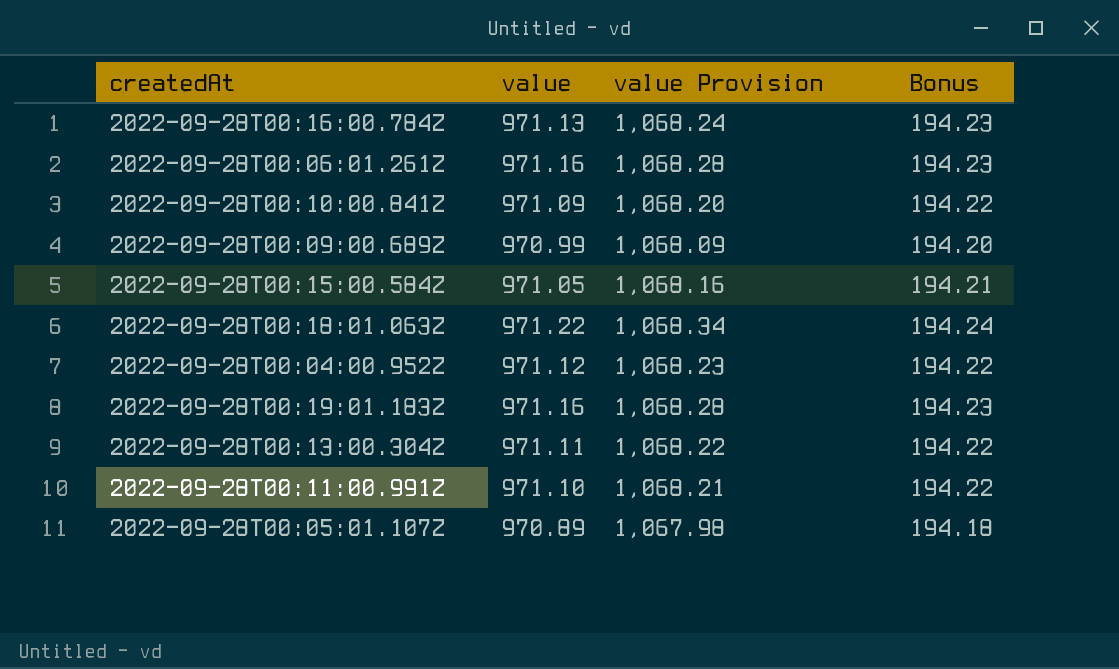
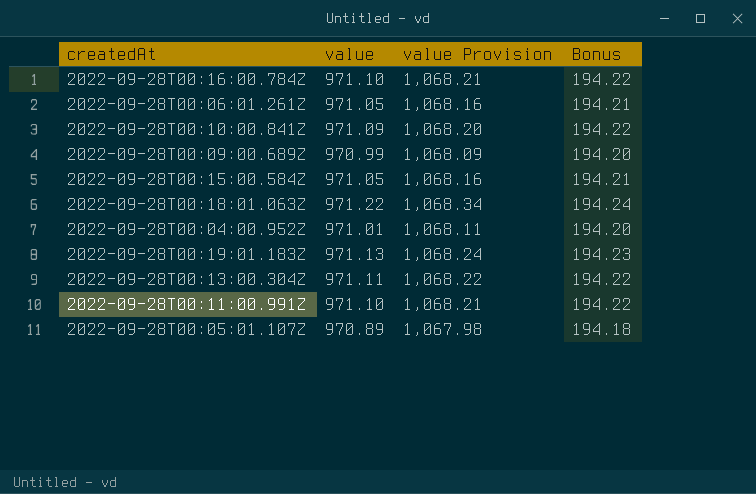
2022-09-28T00:16:00.784Z | value: 971.13 -> 971.10
2022-09-28T00:16:00.784Z | value Provision: 1,068.24 -> 1,068.21
2022-09-28T00:16:00.784Z | Bonus: 194.23 -> 194.22
2022-09-28T00:06:01.261Z | value: 971.16 -> 971.05
2022-09-28T00:06:01.261Z | value Provision: 1,068.28 -> 1,068.16
2022-09-28T00:06:01.261Z | Bonus: 194.23 -> 194.21
2022-09-28T00:04:00.952Z | value: 971.12 -> 971.01
2022-09-28T00:04:00.952Z | value Provision: 1,068.23 -> 1,068.11
2022-09-28T00:04:00.952Z | Bonus: 194.22 -> 194.20
2022-09-28T00:19:01.183Z | value: 971.16 -> 971.13
2022-09-28T00:19:01.183Z | value Provision: 1,068.28 -> 1,068.24

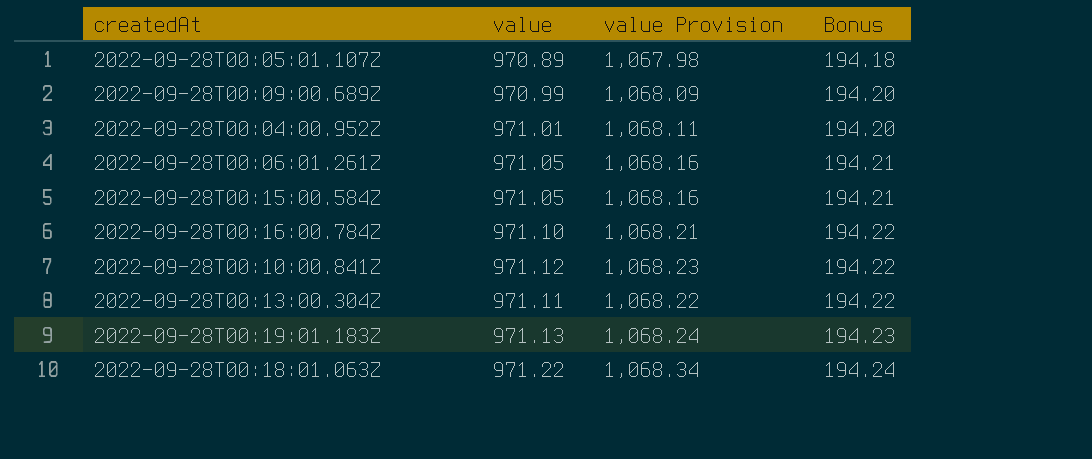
row order: none -> Bonus ascending
row 2022-09-28T00:11:00.991Z: 971.10 | 1,068.21 | 194.22 -> none
2022-09-28T00:10:00.841Z | value: 971.09 -> 971.12
2022-09-28T00:10:00.841Z | value Provision: 1,068.20 -> 1,068.23

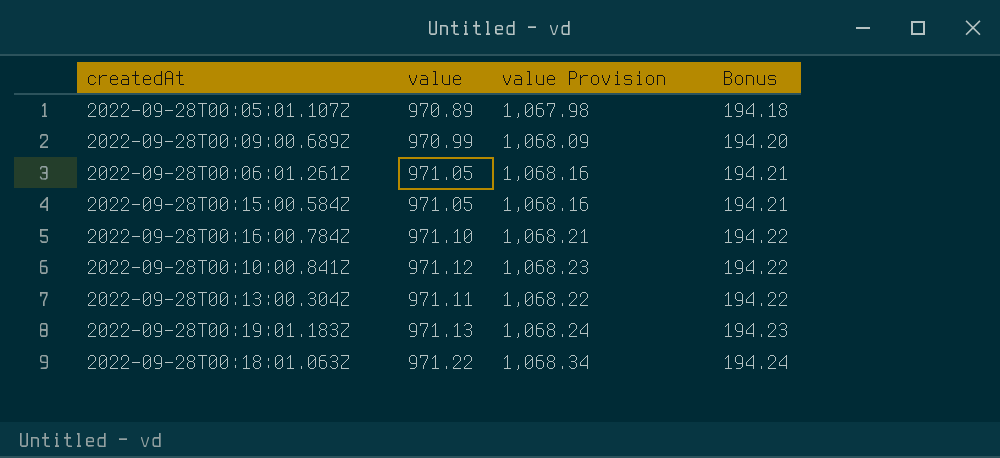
row 2022-09-28T00:04:00.952Z: 971.01 | 1,068.11 | 194.20 -> none

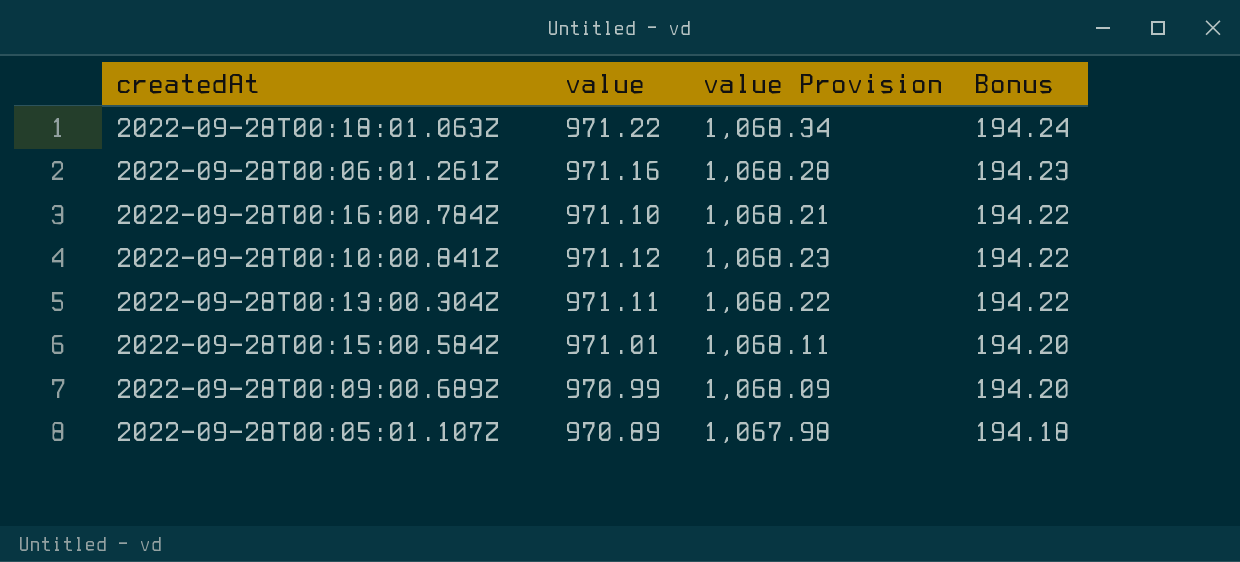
row order: Bonus ascending -> Bonus descending
row 2022-09-28T00:19:01.183Z: 971.13 | 1,068.24 | 194.23 -> none
2022-09-28T00:06:01.261Z | value: 971.05 -> 971.16
2022-09-28T00:06:01.261Z | value Provision: 1,068.16 -> 1,068.28
2022-09-28T00:06:01.261Z | Bonus: 194.21 -> 194.23
2022-09-28T00:15:00.584Z | value: 971.05 -> 971.01
2022-09-28T00:15:00.584Z | value Provision: 1,068.16 -> 1,068.11
2022-09-28T00:15:00.584Z | Bonus: 194.21 -> 194.20

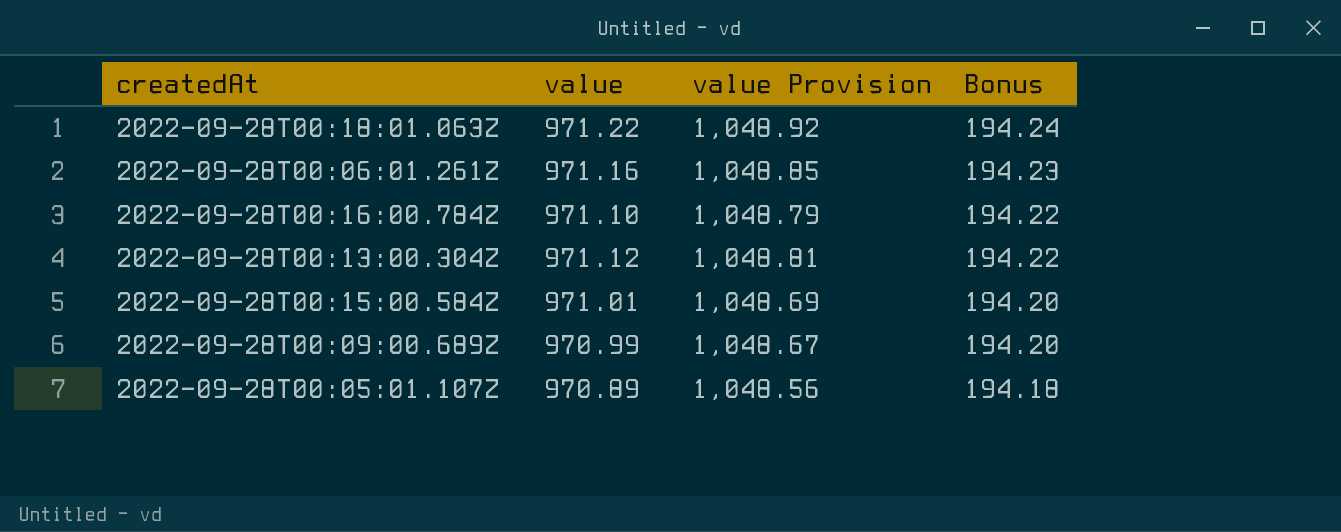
column value Provision | formula: [value] * 1.1 -> [value] * 1.08
row 2022-09-28T00:10:00.841Z: 971.12 | 1,068.23 | 194.22 -> none
2022-09-28T00:13:00.304Z | value: 971.11 -> 971.12

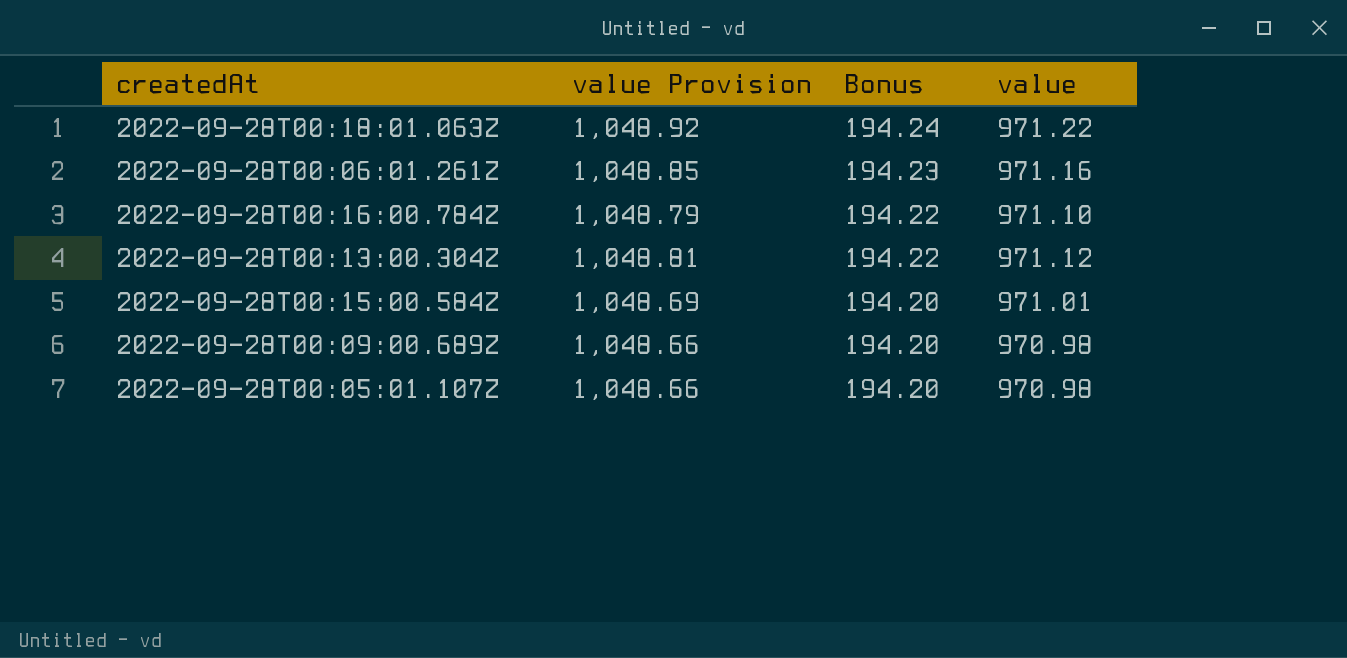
column value | position: 2 -> 4
2022-09-28T00:09:00.689Z | value Provision: 1,048.67 -> 1,048.66
2022-09-28T00:09:00.689Z | value: 970.99 -> 970.98
2022-09-28T00:05:01.107Z | value Provision: 1,048.56 -> 1,048.66
2022-09-28T00:05:01.107Z | Bonus: 194.18 -> 194.20
2022-09-28T00:05:01.107Z | value: 970.89 -> 970.98

